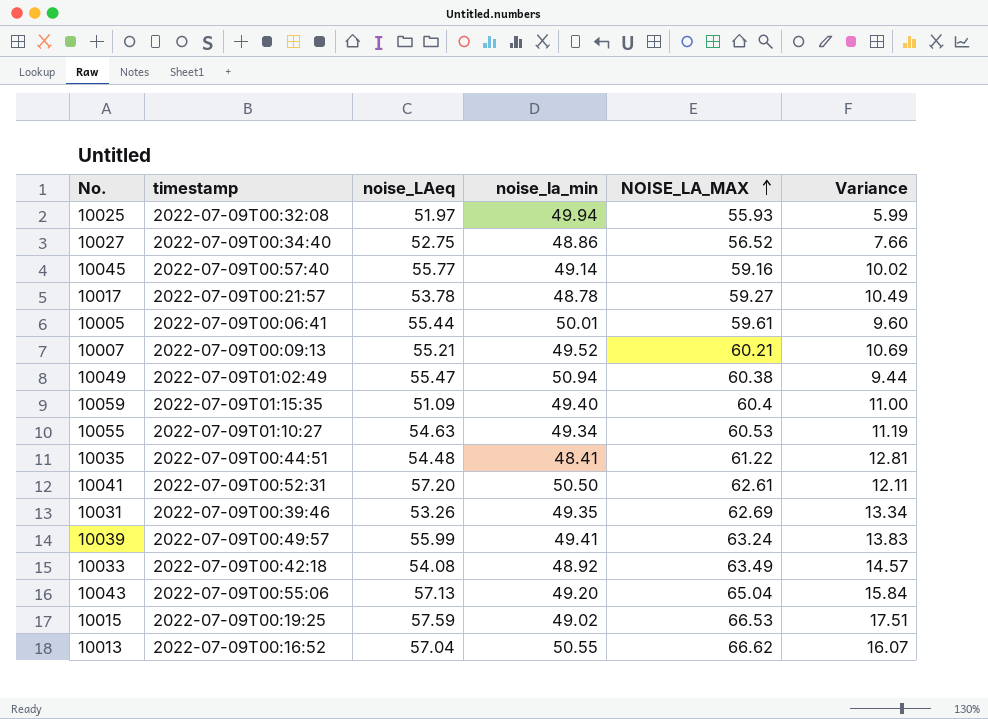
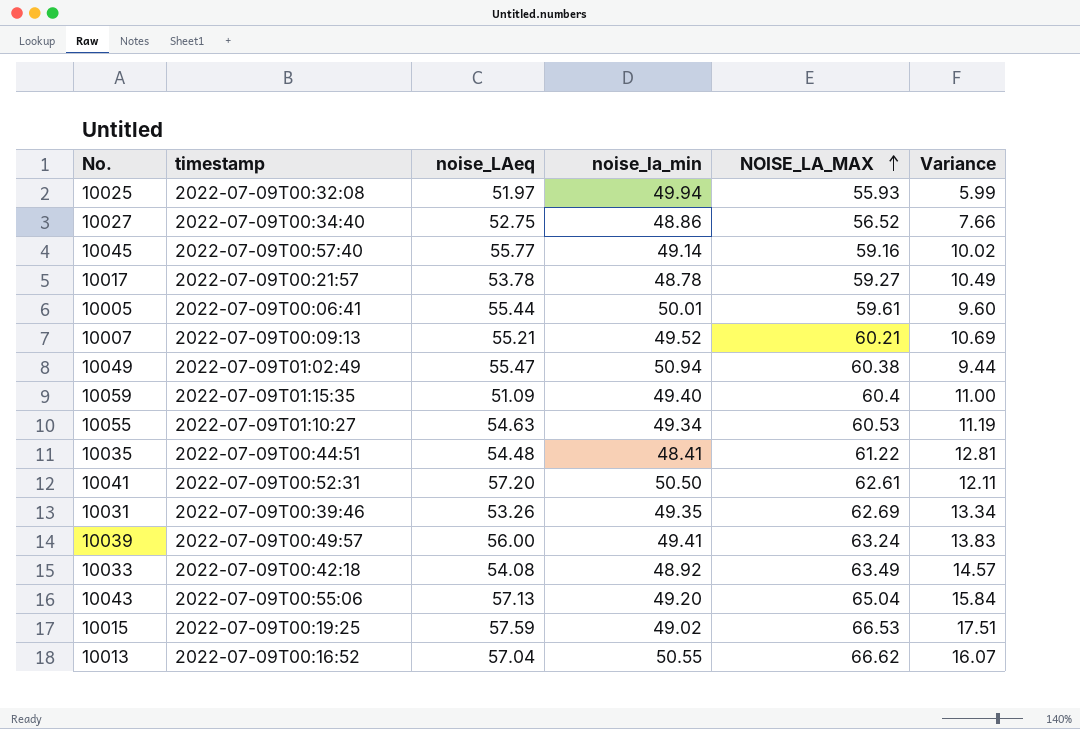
10039 | noise_LAeq: 55.99 -> 56.00

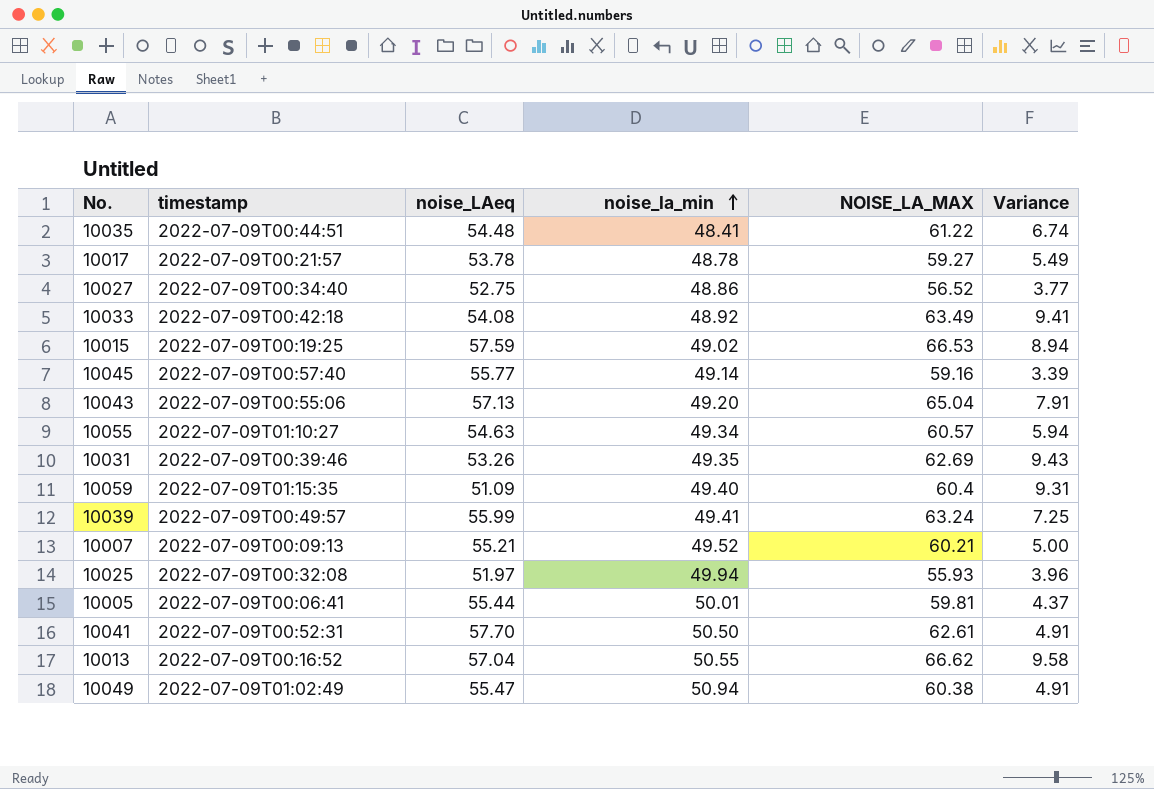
row order: NOISE_LA_MAX ascending -> noise_la_min ascending
column Variance | formula: [NOISE_LA_MAX] - [noise_la_min] -> [NOISE_LA_MAX] - [noise_LAeq]
10055 | NOISE_LA_MAX: 60.53 -> 60.57
10039 | noise_LAeq: 56.00 -> 55.99
10005 | NOISE_LA_MAX: 59.61 -> 59.81
10041 | noise_LAeq: 57.20 -> 57.70

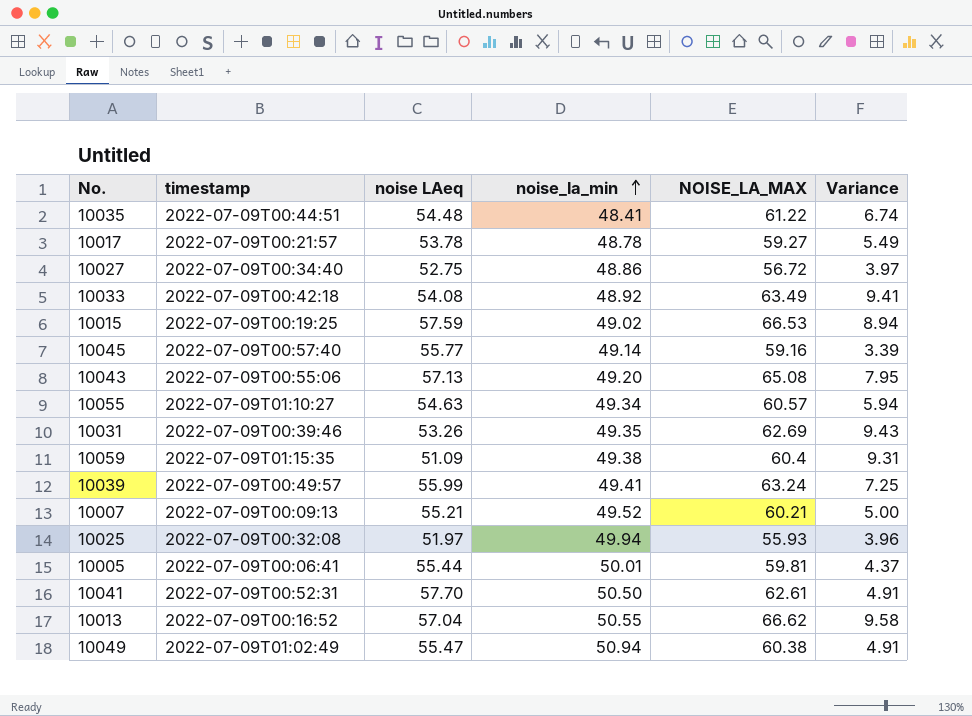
column name: noise_LAeq -> noise LAeq
10027 | NOISE_LA_MAX: 56.52 -> 56.72
10027 | Variance: 3.77 -> 3.97
10043 | NOISE_LA_MAX: 65.04 -> 65.08
10043 | Variance: 7.91 -> 7.95
10059 | noise_la_min: 49.40 -> 49.38

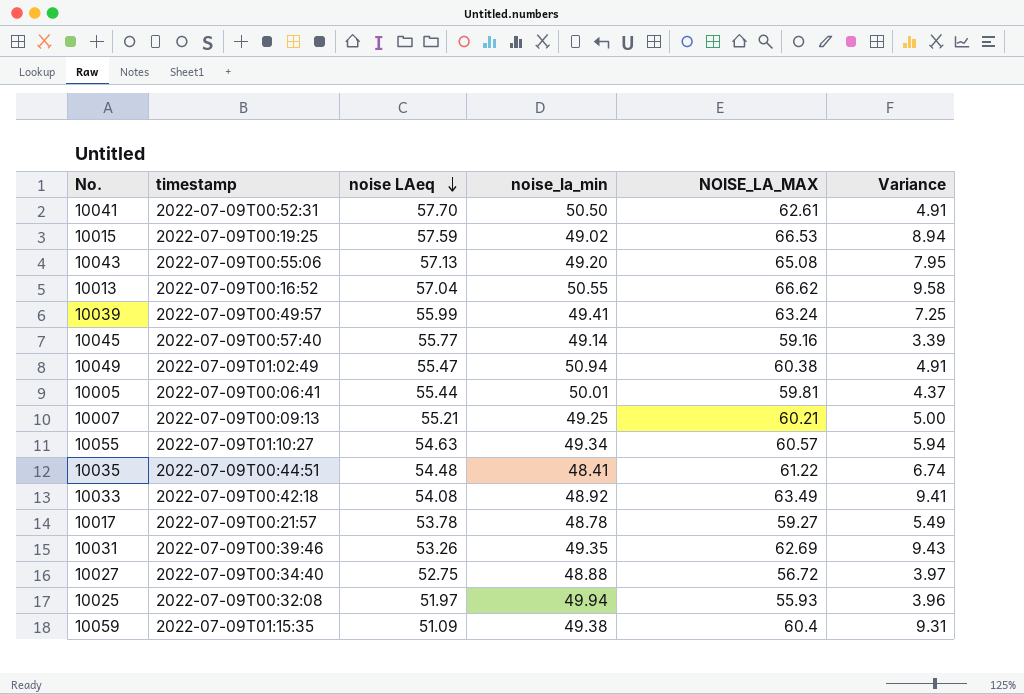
row order: noise_la_min ascending -> noise LAeq descending
10007 | noise_la_min: 49.52 -> 49.25
10027 | noise_la_min: 48.86 -> 48.88

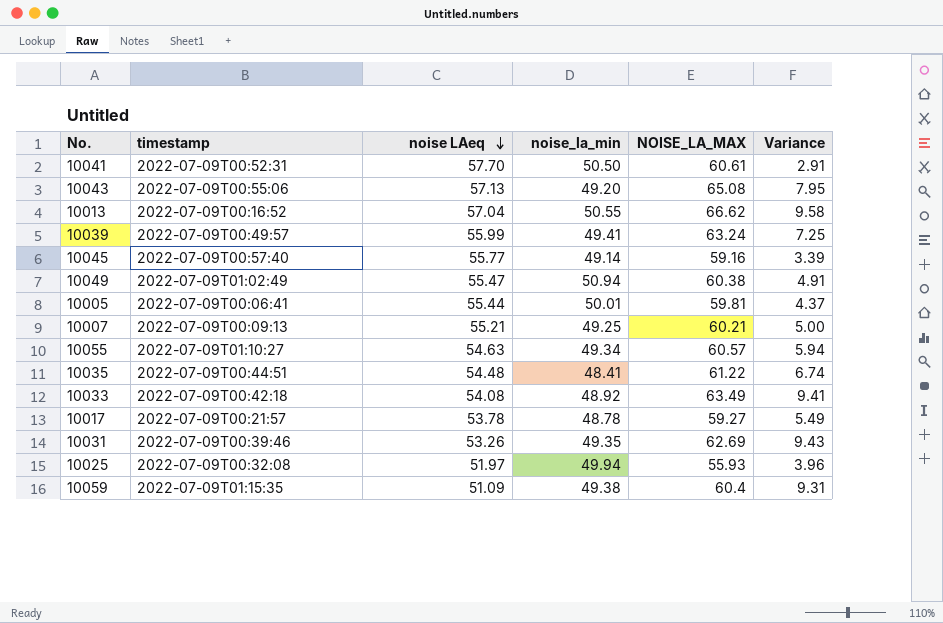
row 10015: 2022-07-09T00:19:25 | 57.59 | 49.02 | 66.53 | 8.94 -> none
row 10027: 2022-07-09T00:34:40 | 52.75 | 48.88 | 56.72 | 3.97 -> none
10041 | NOISE_LA_MAX: 62.61 -> 60.61
10041 | Variance: 4.91 -> 2.91

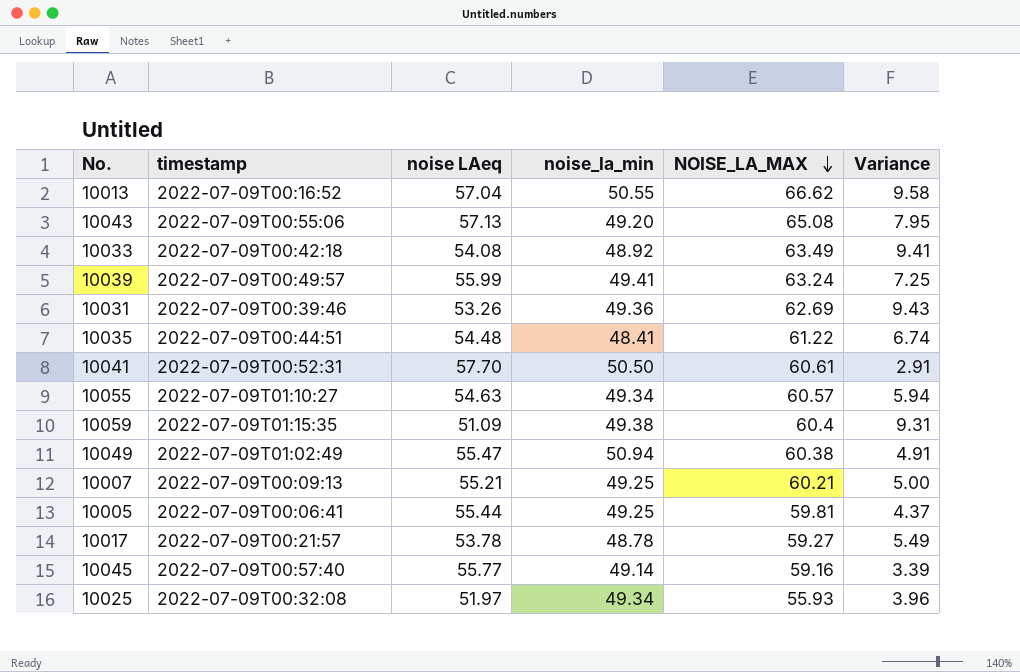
row order: noise LAeq descending -> NOISE_LA_MAX descending
10031 | noise_la_min: 49.35 -> 49.36
10005 | noise_la_min: 50.01 -> 49.25
10025 | noise_la_min: 49.94 -> 49.34

